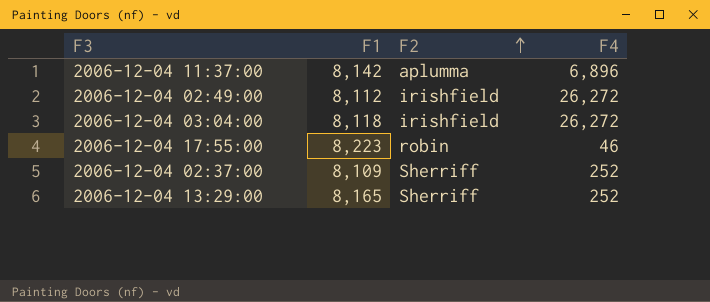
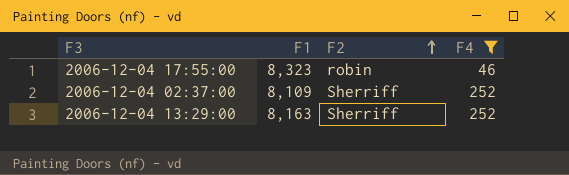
filter: none -> F4 <= 252
2006-12-04 17:55:00 | F1: 8,223 -> 8,323
2006-12-04 13:29:00 | F1: 8,165 -> 8,163

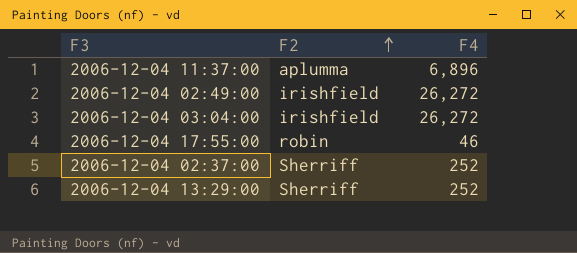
filter: F4 <= 252 -> none
column F1 | position: 2 -> none

